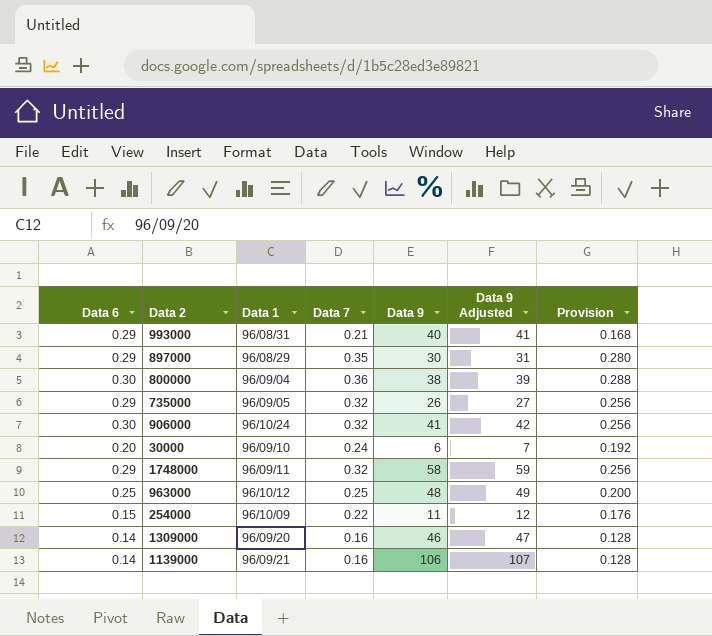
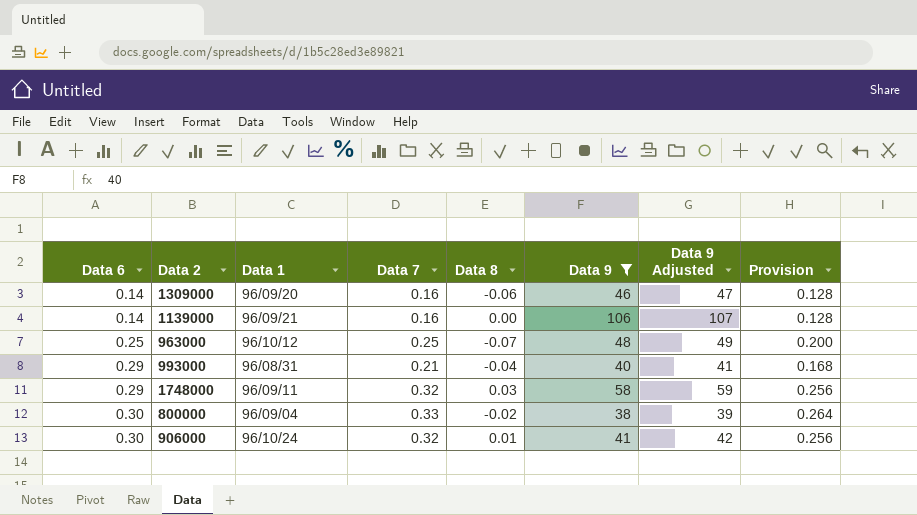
filter: none -> Data 9 >= 38
row order: none -> Data 6 ascending
column Data 8 | position: none -> 5
800000 | Data 7: 0.36 -> 0.33
800000 | Provision: 0.288 -> 0.264

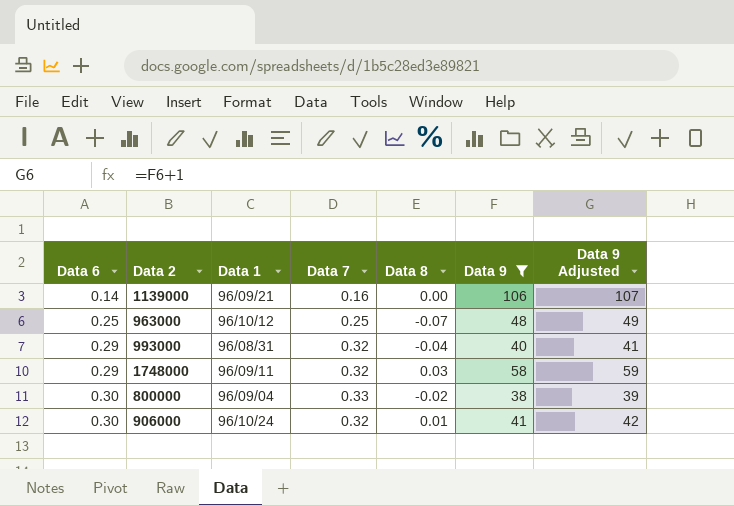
column Provision | formula: [Data 7] * 0.8 -> none
row 1309000: 0.14 | 96/09/20 | 0.16 | -0.06 | 46 | 47 | 0.128 -> none
993000 | Data 7: 0.21 -> 0.32

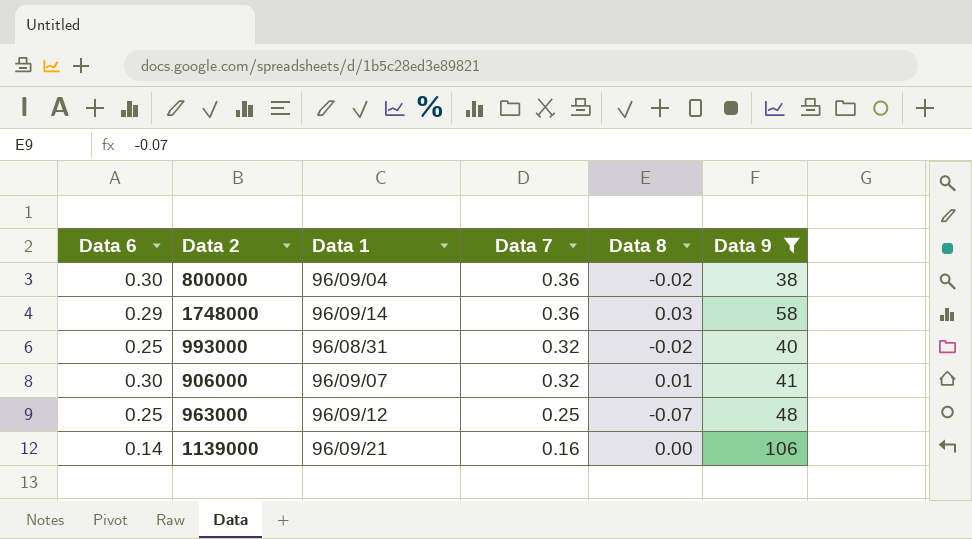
row order: Data 6 ascending -> Data 7 descending
column Data 9 Adjusted | formula: [Data 9] + 1 -> none
800000 | Data 7: 0.33 -> 0.36
1748000 | Data 1: 96/09/11 -> 96/09/14
1748000 | Data 7: 0.32 -> 0.36
993000 | Data 6: 0.29 -> 0.25
993000 | Data 8: -0.04 -> -0.02
906000 | Data 1: 96/10/24 -> 96/09/07
963000 | Data 1: 96/10/12 -> 96/09/12

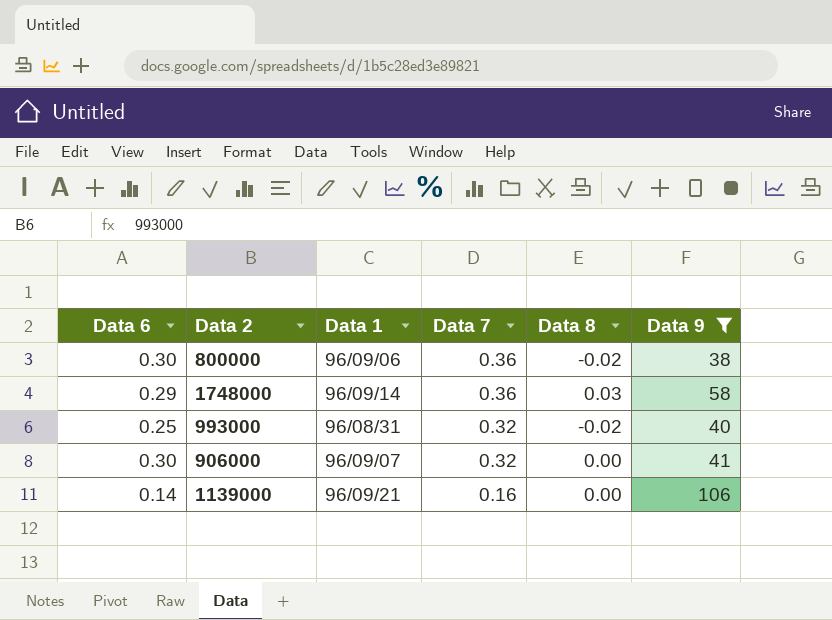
row 963000: 0.25 | 96/09/12 | 0.25 | -0.07 | 48 -> none
800000 | Data 1: 96/09/04 -> 96/09/06
906000 | Data 8: 0.01 -> 0.00

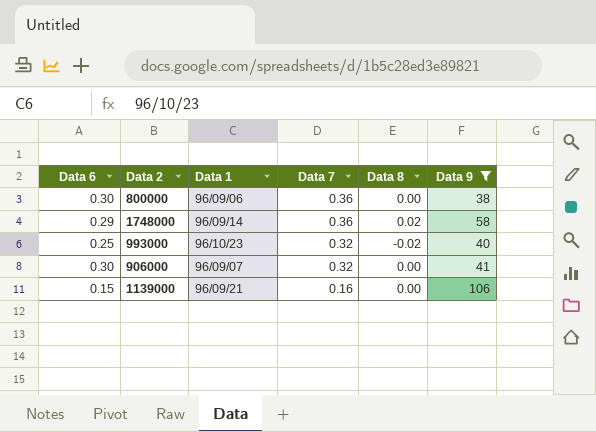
800000 | Data 8: -0.02 -> 0.00
1748000 | Data 8: 0.03 -> 0.02
993000 | Data 1: 96/08/31 -> 96/10/23
1139000 | Data 6: 0.14 -> 0.15

